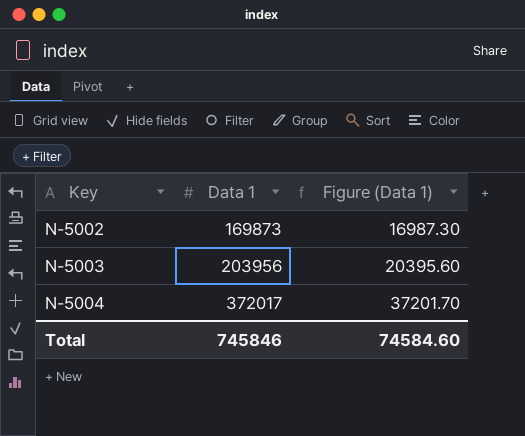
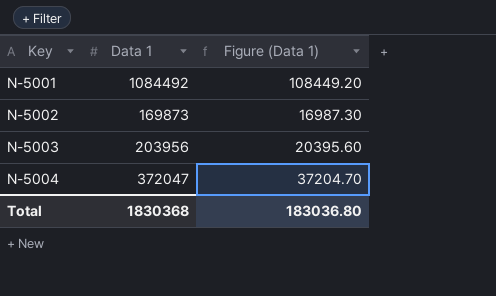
row N-5001: none -> 1084492 | 108449.20
N-5004 | Data 1: 372017 -> 372047
N-5004 | Figure (Data 1): 37201.70 -> 37204.70
Total | Data 1: 745846 -> 1830368
Total | Figure (Data 1): 74584.60 -> 183036.80

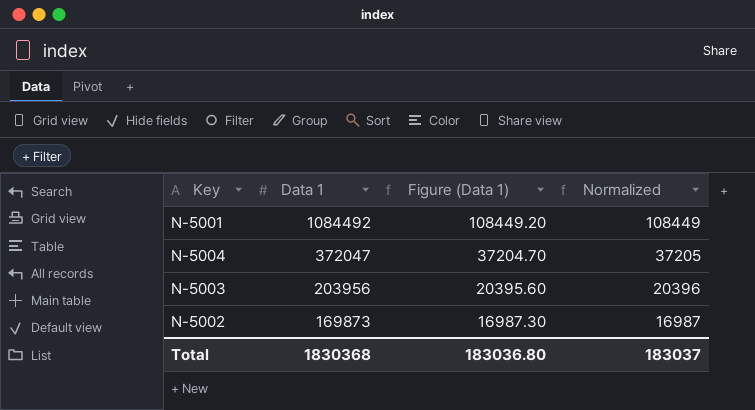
row order: Key ascending -> Data 1 descending
column Normalized | formula: none -> [Data 1] * 0.1

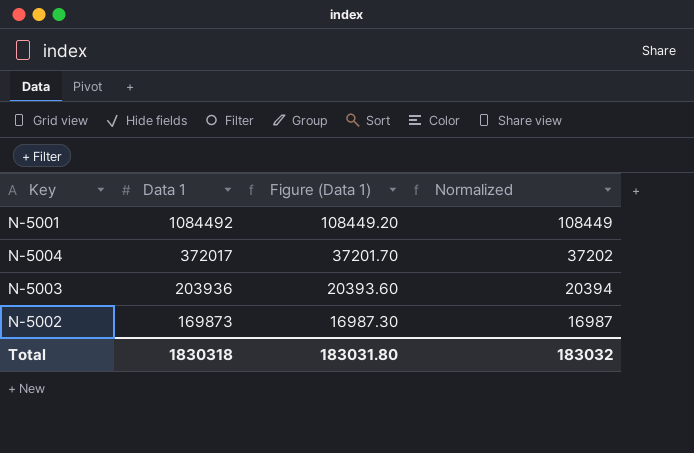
N-5004 | Data 1: 372047 -> 372017
N-5004 | Figure (Data 1): 37204.70 -> 37201.70
N-5004 | Normalized: 37205 -> 37202
N-5003 | Data 1: 203956 -> 203936
N-5003 | Figure (Data 1): 20395.60 -> 20393.60
N-5003 | Normalized: 20396 -> 20394
Total | Data 1: 1830368 -> 1830318
Total | Figure (Data 1): 183036.80 -> 183031.80
Total | Normalized: 183037 -> 183032

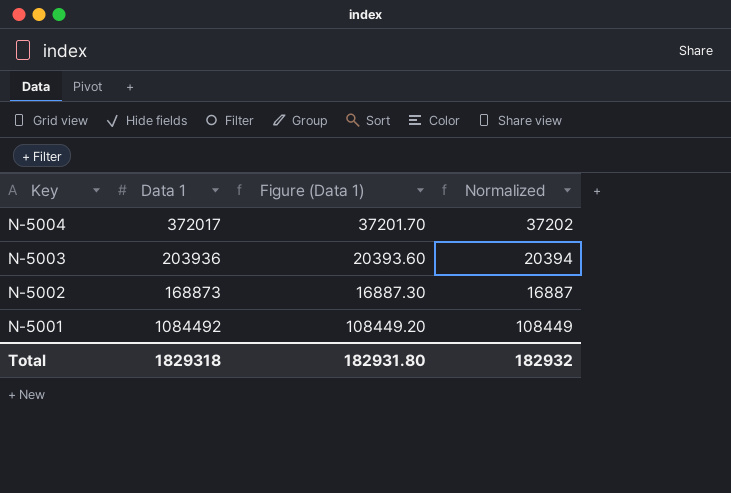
row order: Data 1 descending -> Key descending
N-5002 | Data 1: 169873 -> 168873
N-5002 | Figure (Data 1): 16987.30 -> 16887.30
N-5002 | Normalized: 16987 -> 16887
Total | Data 1: 1830318 -> 1829318
Total | Figure (Data 1): 183031.80 -> 182931.80
Total | Normalized: 183032 -> 182932

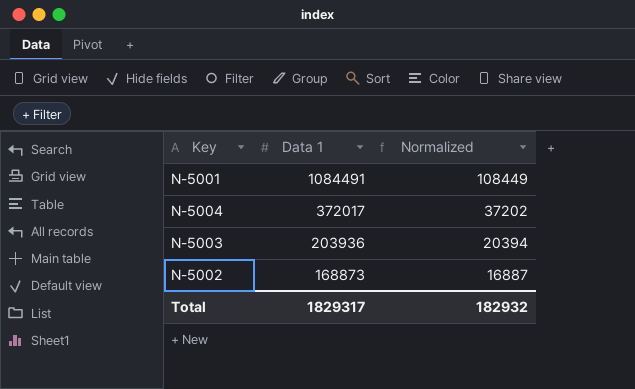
row order: Key descending -> Data 1 descending
column Figure (Data 1) | formula: [Data 1] * 0.1 -> none
N-5001 | Data 1: 1084492 -> 1084491
Total | Data 1: 1829318 -> 1829317

